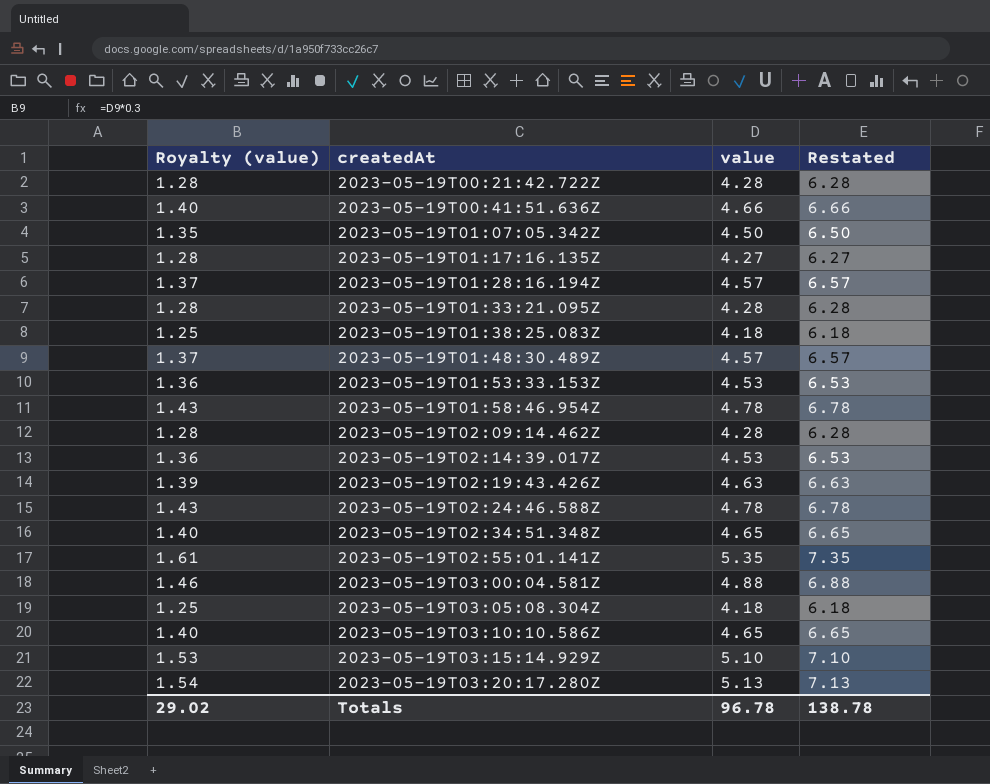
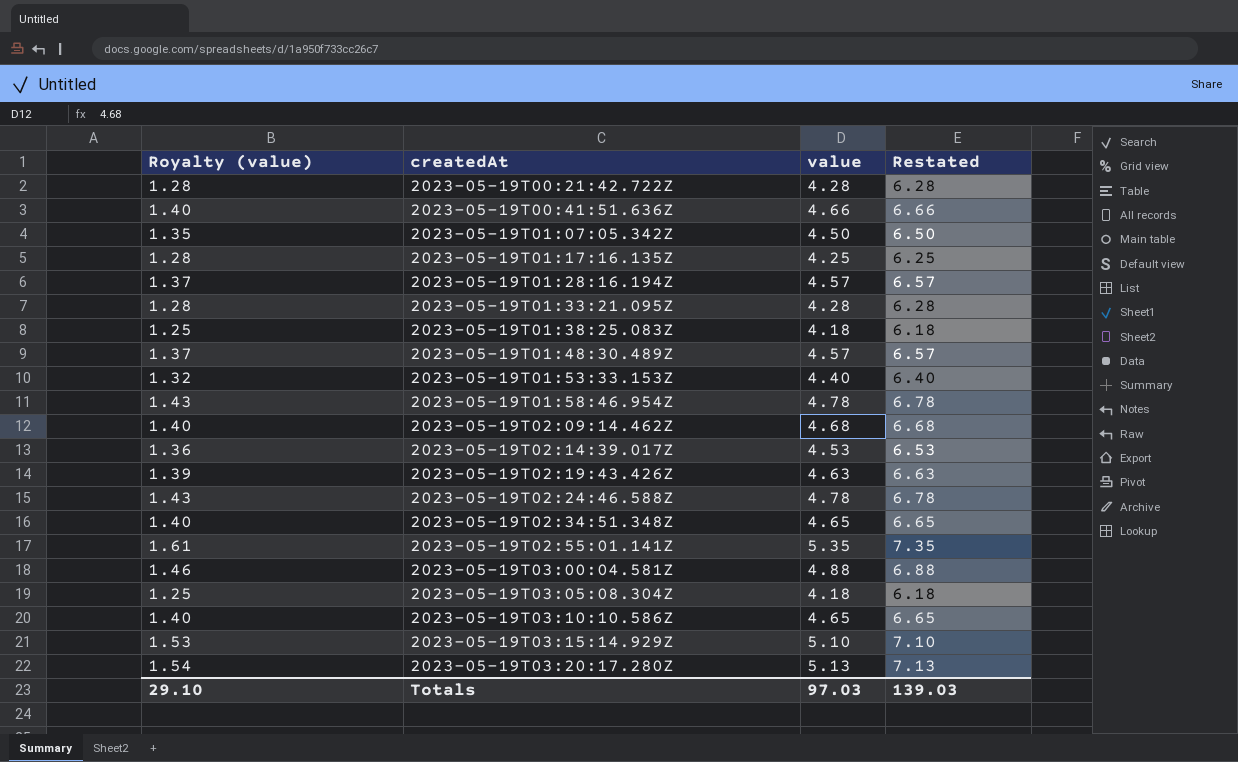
2023-05-19T01:17:16.135Z | value: 4.27 -> 4.25
2023-05-19T01:17:16.135Z | Restated: 6.27 -> 6.25
2023-05-19T01:53:33.153Z | Royalty (value): 1.36 -> 1.32
2023-05-19T01:53:33.153Z | value: 4.53 -> 4.40
2023-05-19T01:53:33.153Z | Restated: 6.53 -> 6.40
2023-05-19T02:09:14.462Z | Royalty (value): 1.28 -> 1.40
2023-05-19T02:09:14.462Z | value: 4.28 -> 4.68
2023-05-19T02:09:14.462Z | Restated: 6.28 -> 6.68
Totals | Royalty (value): 29.02 -> 29.10
Totals | value: 96.78 -> 97.03
Totals | Restated: 138.78 -> 139.03

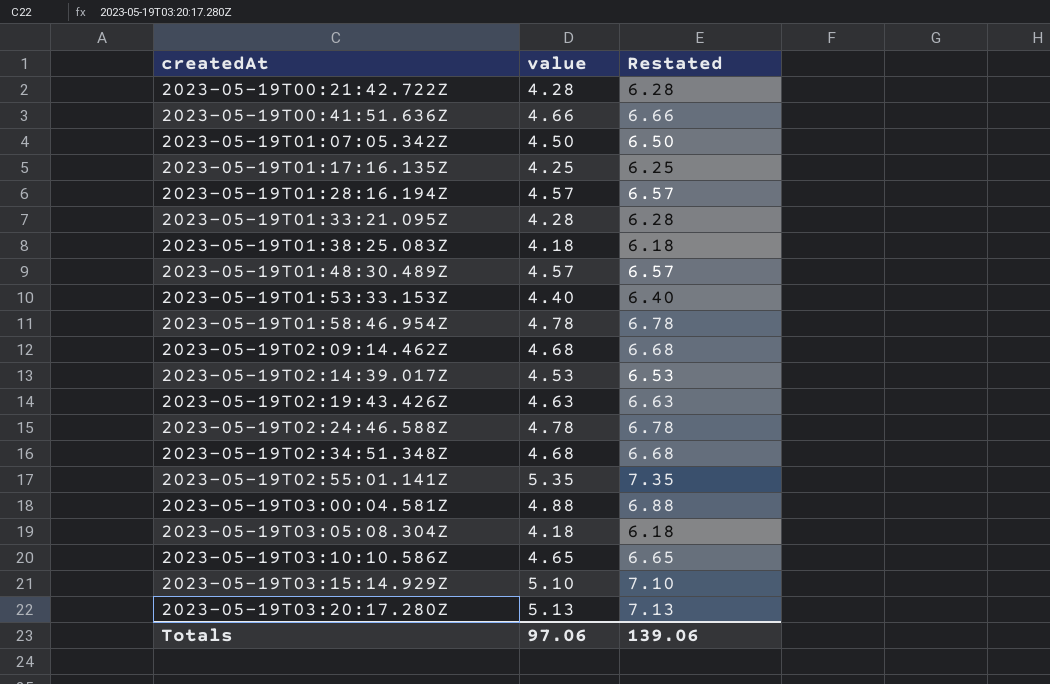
column Royalty (value) | formula: [value] * 0.3 -> none
2023-05-19T02:34:51.348Z | value: 4.65 -> 4.68
2023-05-19T02:34:51.348Z | Restated: 6.65 -> 6.68
Totals | value: 97.03 -> 97.06
Totals | Restated: 139.03 -> 139.06

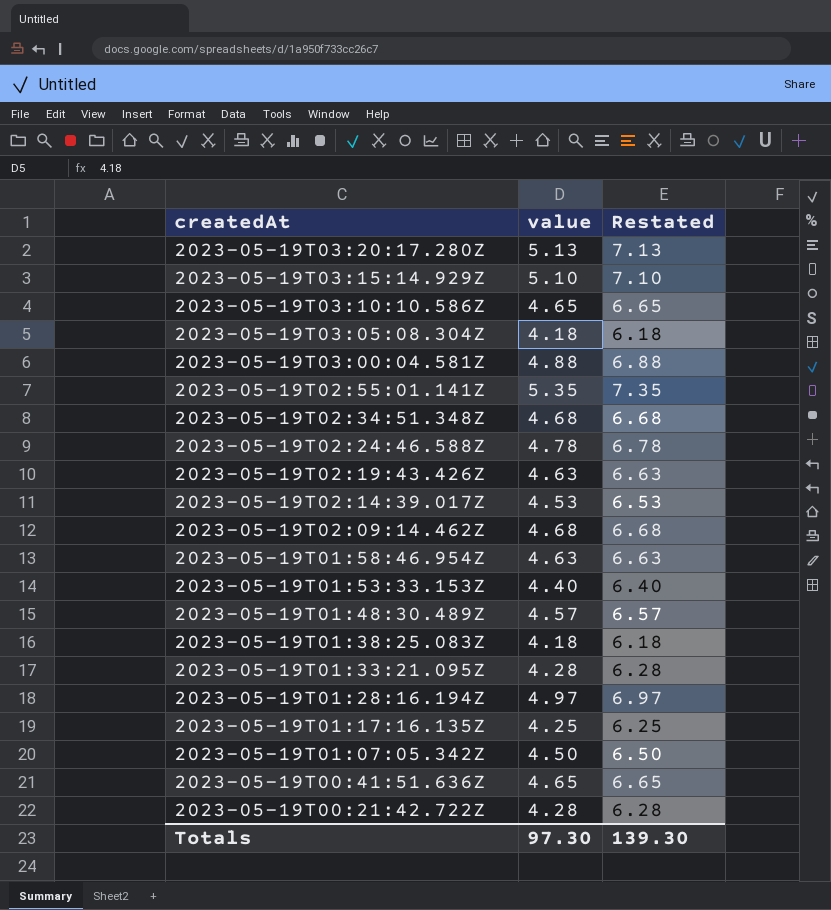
row order: createdAt ascending -> createdAt descending
2023-05-19T01:58:46.954Z | value: 4.78 -> 4.63
2023-05-19T01:58:46.954Z | Restated: 6.78 -> 6.63
2023-05-19T01:28:16.194Z | value: 4.57 -> 4.97
2023-05-19T01:28:16.194Z | Restated: 6.57 -> 6.97
2023-05-19T00:41:51.636Z | value: 4.66 -> 4.65
2023-05-19T00:41:51.636Z | Restated: 6.66 -> 6.65
Totals | value: 97.06 -> 97.30
Totals | Restated: 139.06 -> 139.30

